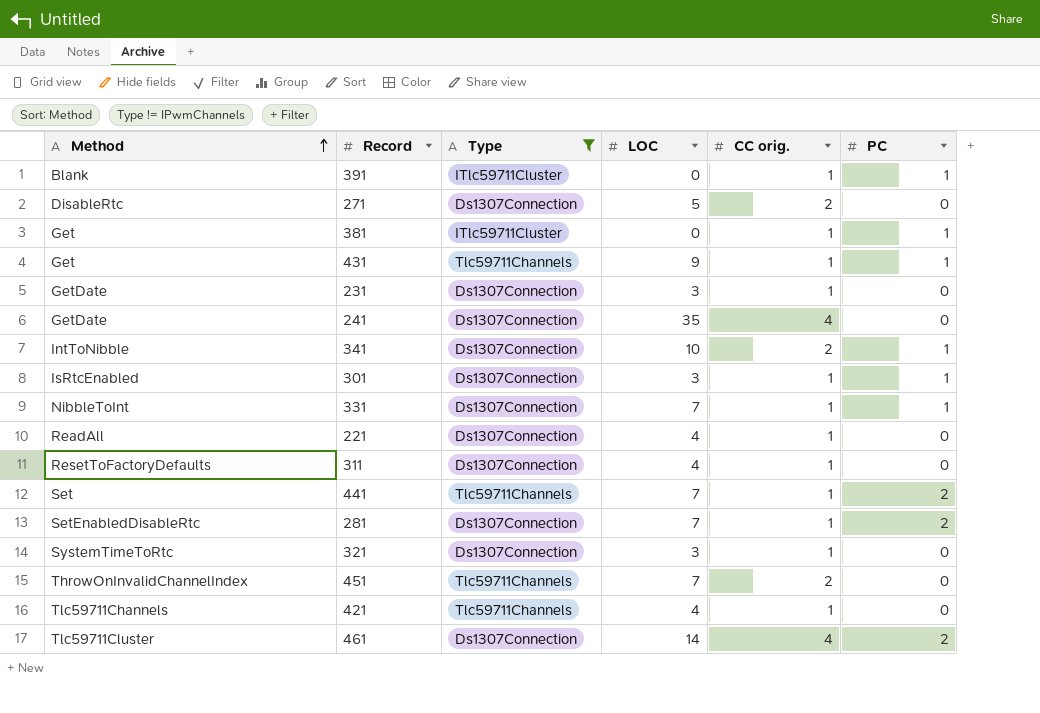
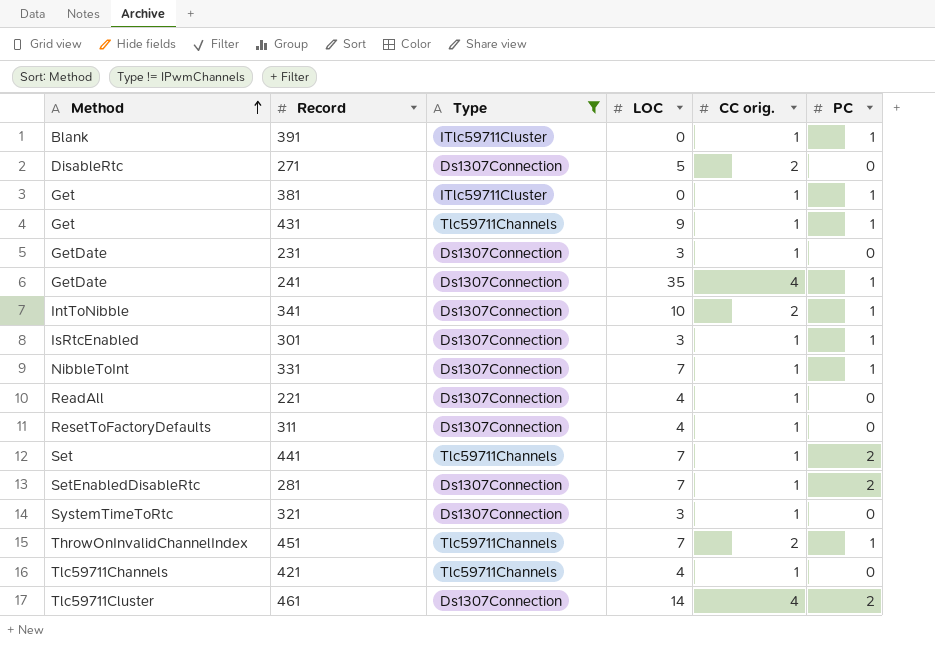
241 | PC: 0 -> 1
451 | PC: 0 -> 1

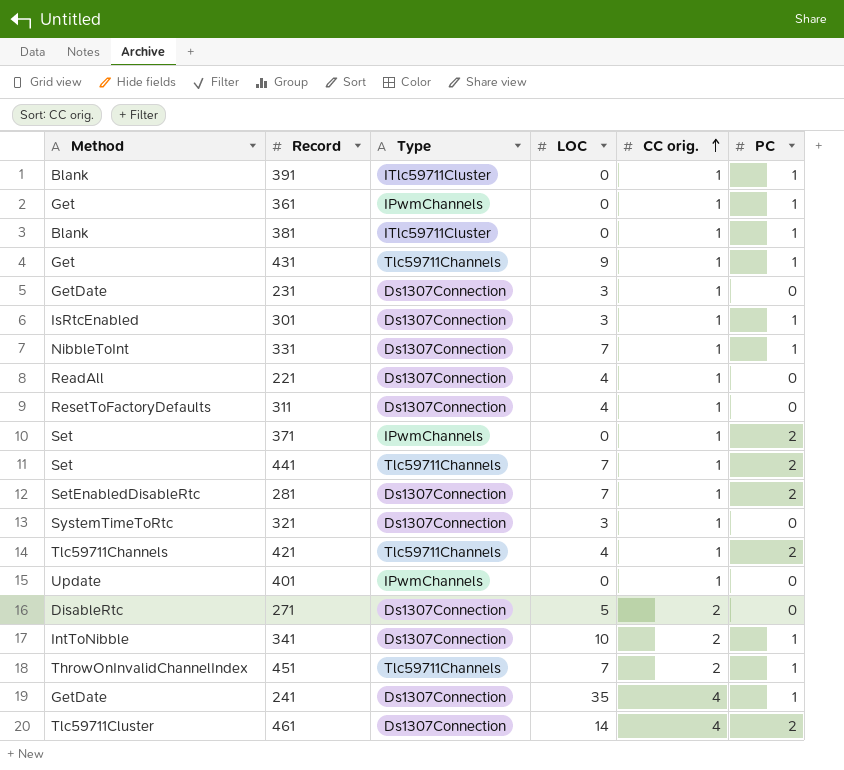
filter: Type != IPwmChannels -> none
row order: Method ascending -> CC orig. ascending
381 | Method: Get -> Blank
421 | PC: 0 -> 2

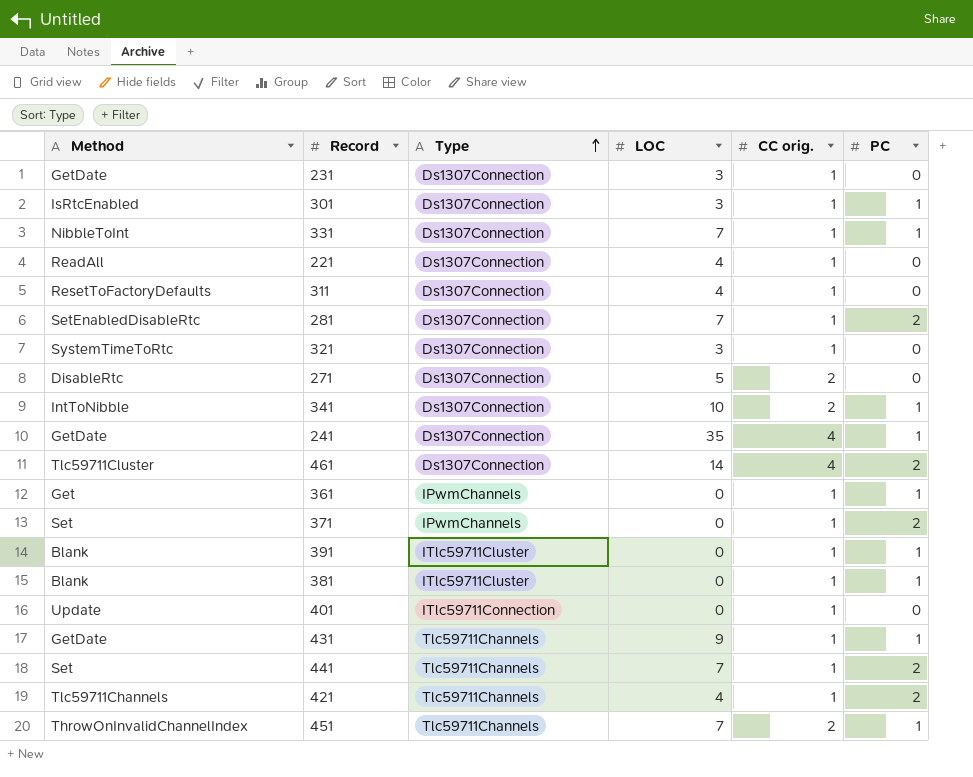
row order: CC orig. ascending -> Type ascending
401 | Type: IPwmChannels -> ITlc59711Connection
431 | Method: Get -> GetDate

